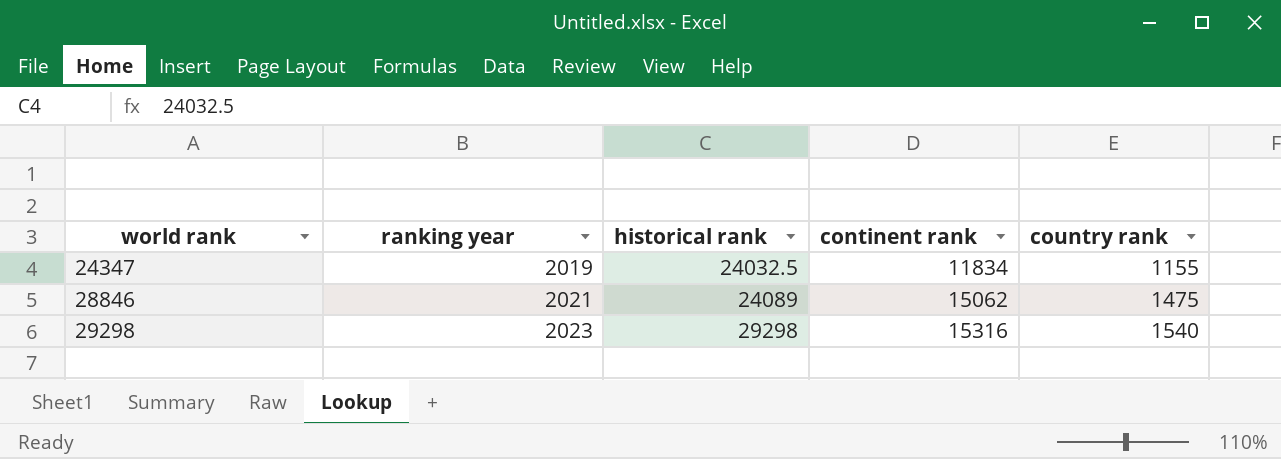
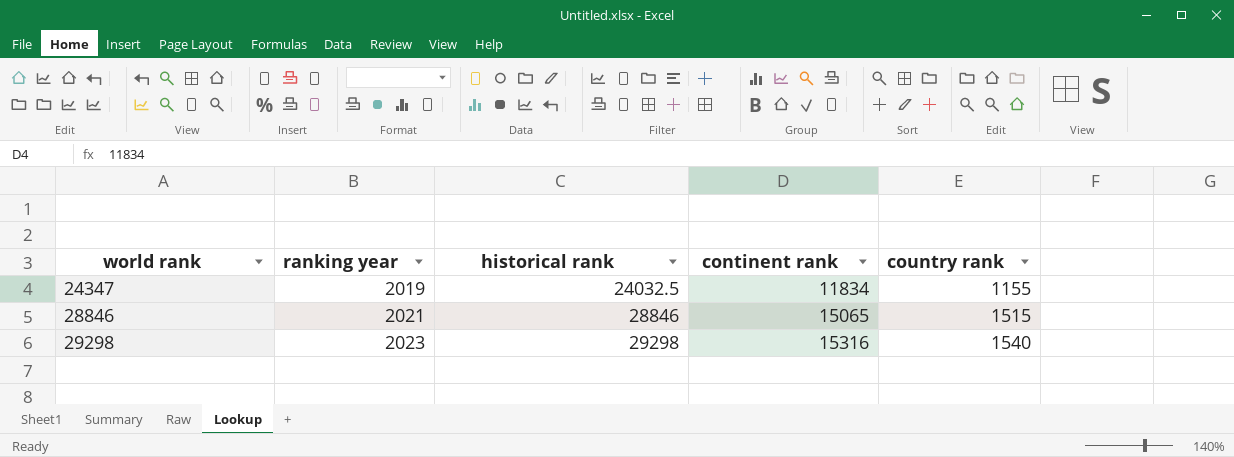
28846 | historical rank: 24089 -> 28846
28846 | continent rank: 15062 -> 15065
28846 | country rank: 1475 -> 1515

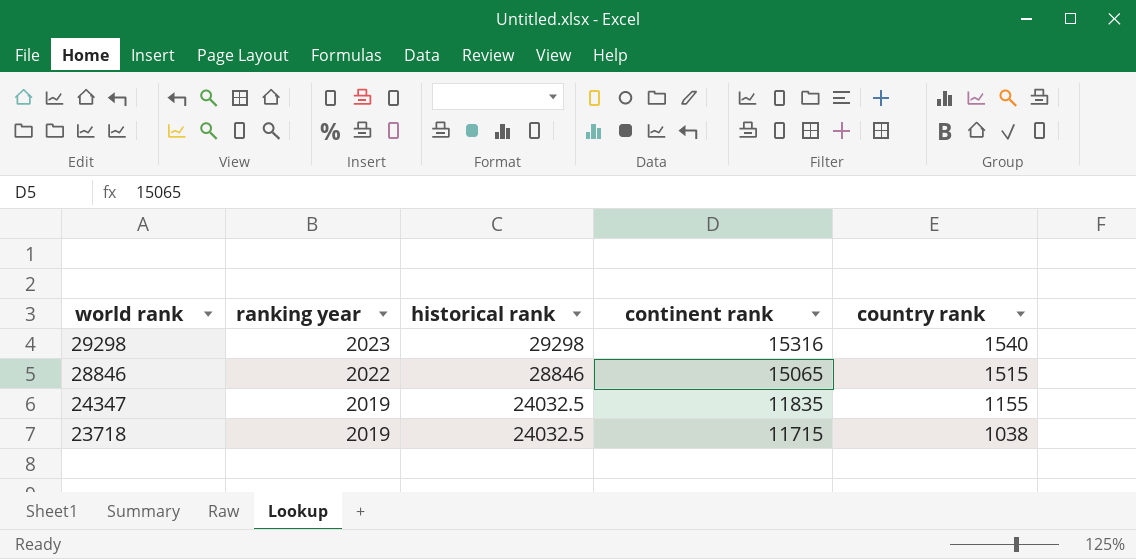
row order: world rank ascending -> world rank descending
28846 | ranking year: 2021 -> 2022
24347 | continent rank: 11834 -> 11835
row 23718: none -> 2019 | 24032.5 | 11715 | 1038

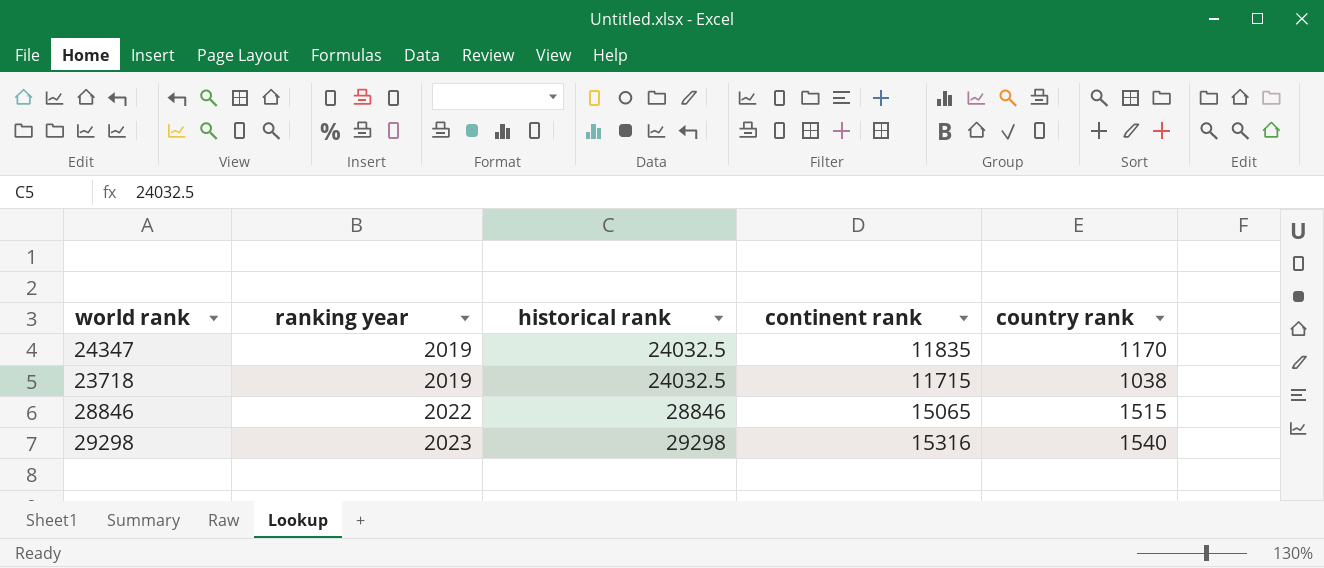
row order: world rank descending -> ranking year ascending
24347 | country rank: 1155 -> 1170

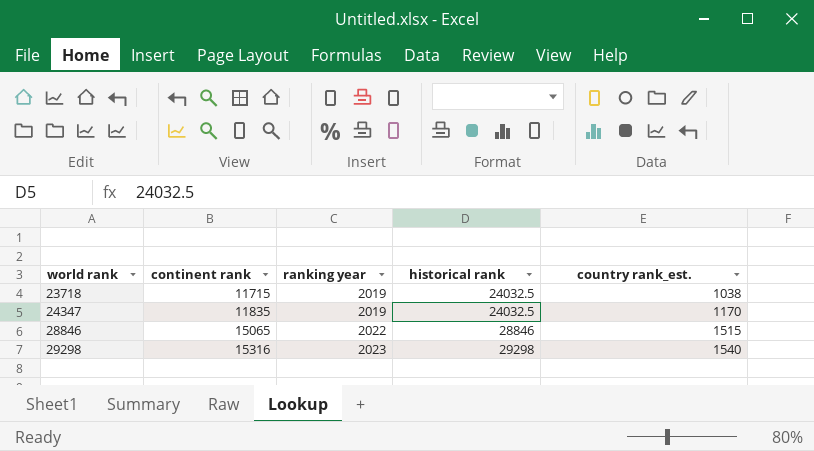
row order: ranking year ascending -> world rank ascending
column continent rank | position: 4 -> 2
column name: country rank -> country rank_est.

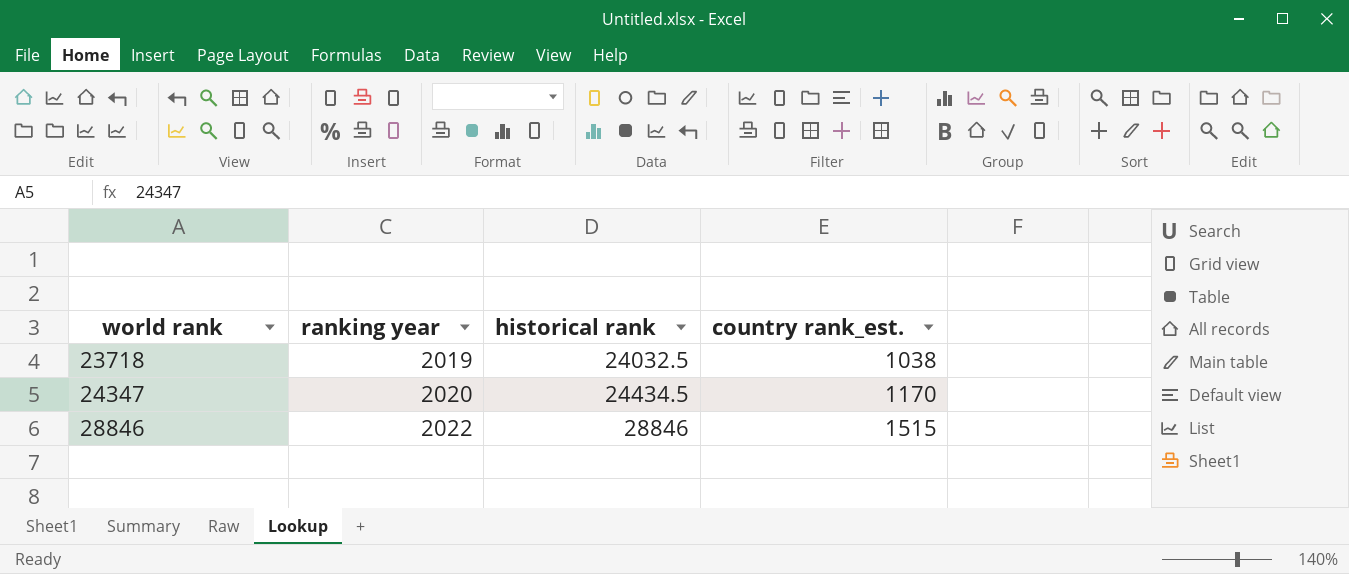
column continent rank | position: 2 -> none
row 29298: 15316 | 2023 | 29298 | 1540 -> none
24347 | ranking year: 2019 -> 2020
24347 | historical rank: 24032.5 -> 24434.5

